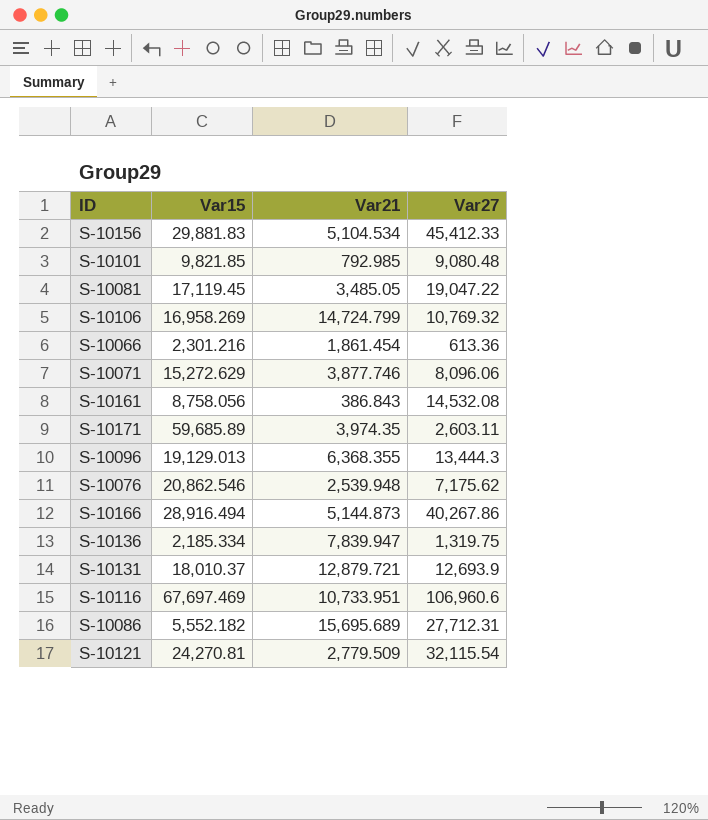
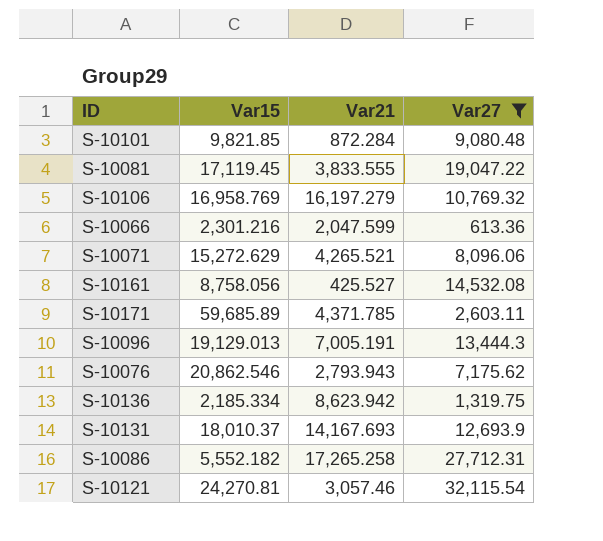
filter: none -> Var27 <= 32,115.54
S-10101 | Var21: 792.985 -> 872.284
S-10081 | Var21: 3,485.05 -> 3,833.555
S-10106 | Var15: 16,958.269 -> 16,958.769
S-10106 | Var21: 14,724.799 -> 16,197.279
S-10066 | Var21: 1,861.454 -> 2,047.599
S-10071 | Var21: 3,877.746 -> 4,265.521
S-10161 | Var21: 386.843 -> 425.527
S-10171 | Var21: 3,974.35 -> 4,371.785
S-10096 | Var21: 6,368.355 -> 7,005.191
S-10076 | Var21: 2,539.948 -> 2,793.943
S-10136 | Var21: 7,839.947 -> 8,623.942
S-10131 | Var21: 12,879.721 -> 14,167.693
S-10086 | Var21: 15,695.689 -> 17,265.258
S-10121 | Var21: 2,779.509 -> 3,057.46

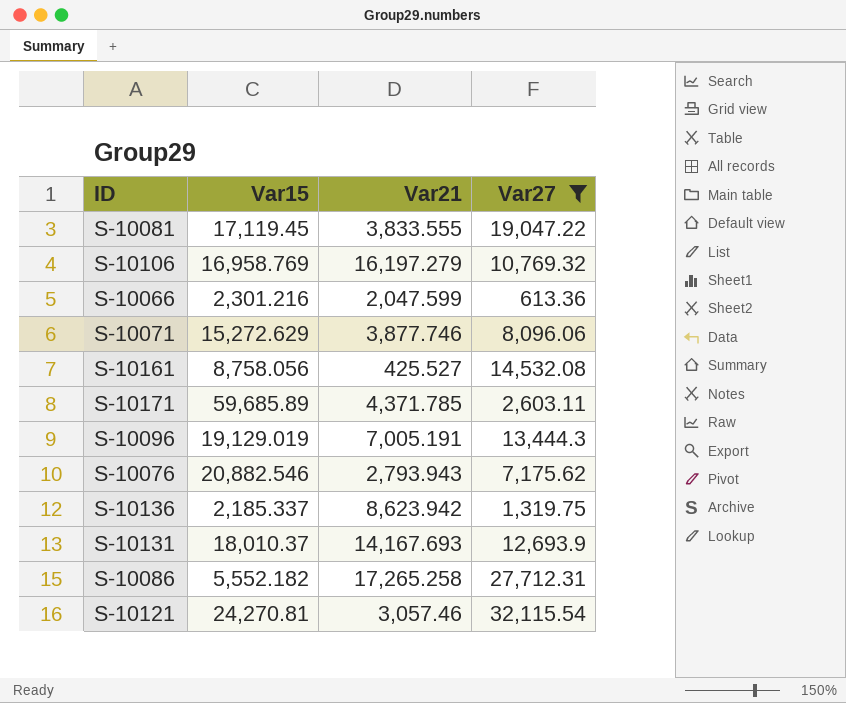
row S-10101: 9,821.85 | 872.284 | 9,080.48 -> none
S-10071 | Var21: 4,265.521 -> 3,877.746
S-10096 | Var15: 19,129.013 -> 19,129.019
S-10076 | Var15: 20,862.546 -> 20,882.546
S-10136 | Var15: 2,185.334 -> 2,185.337

